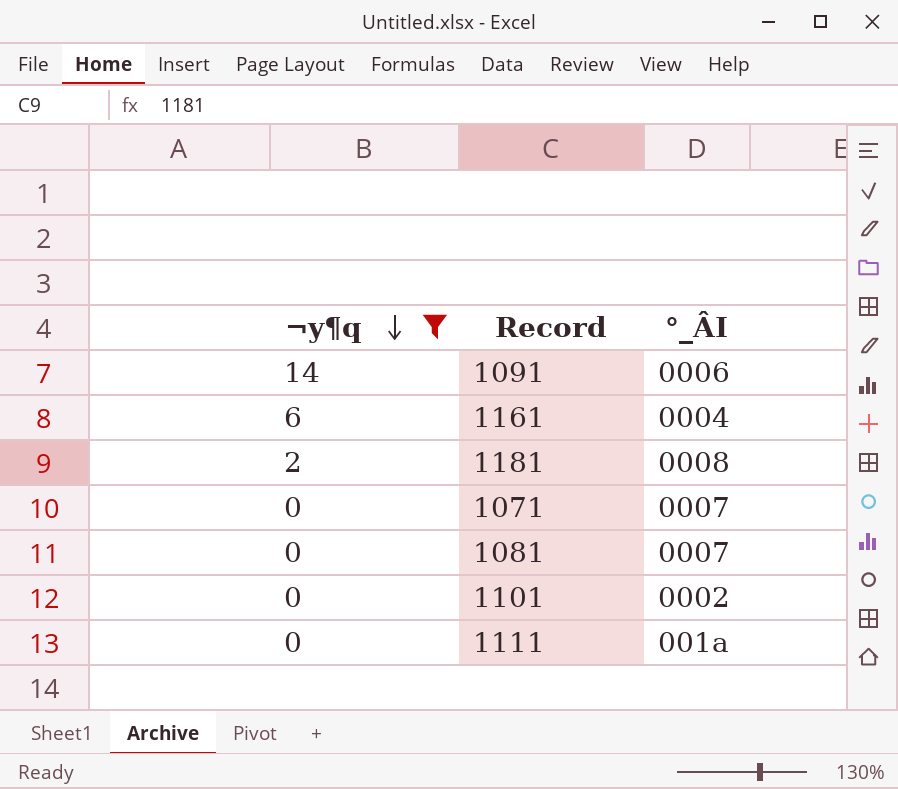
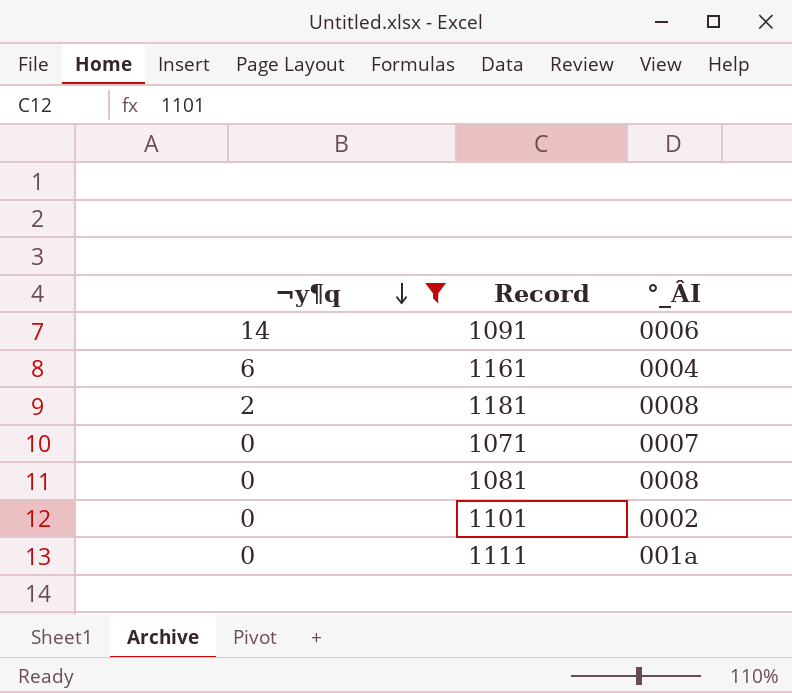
1081 | °_ÂI: 0007 -> 0008

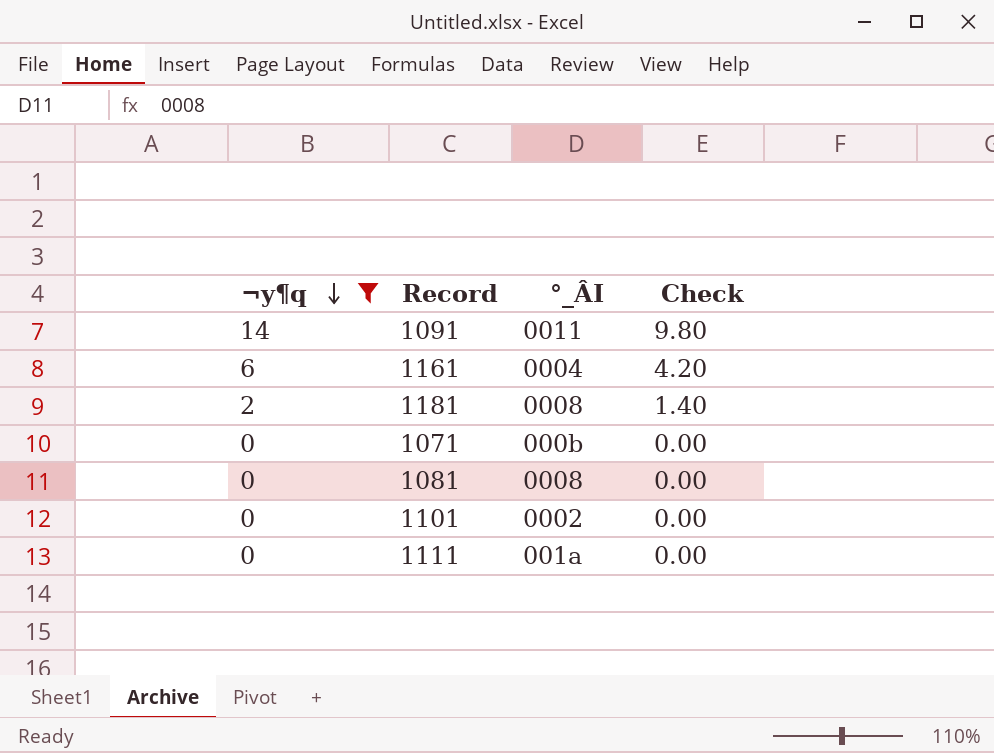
column Check | formula: none -> [¬y¶q] * 0.7
1091 | °_ÂI: 0006 -> 0011
1071 | °_ÂI: 0007 -> 000b

